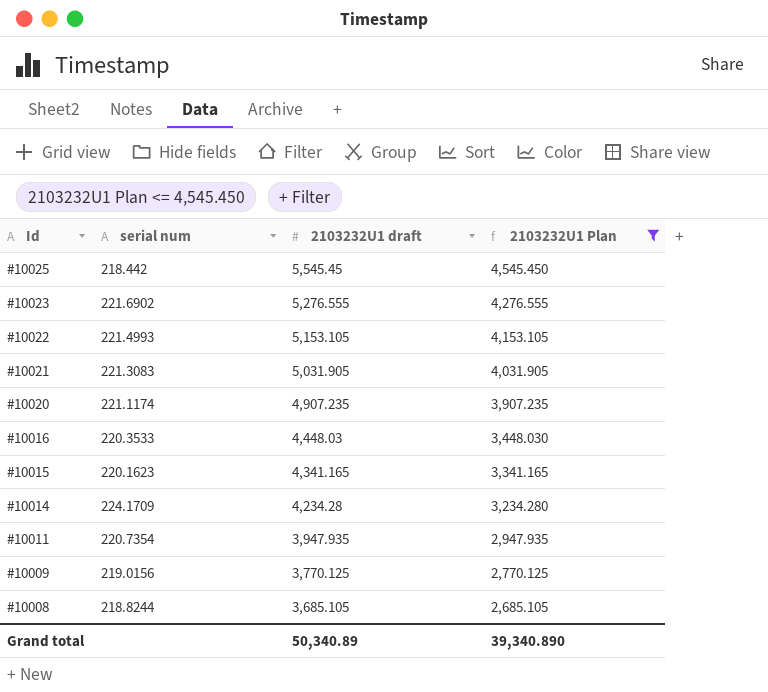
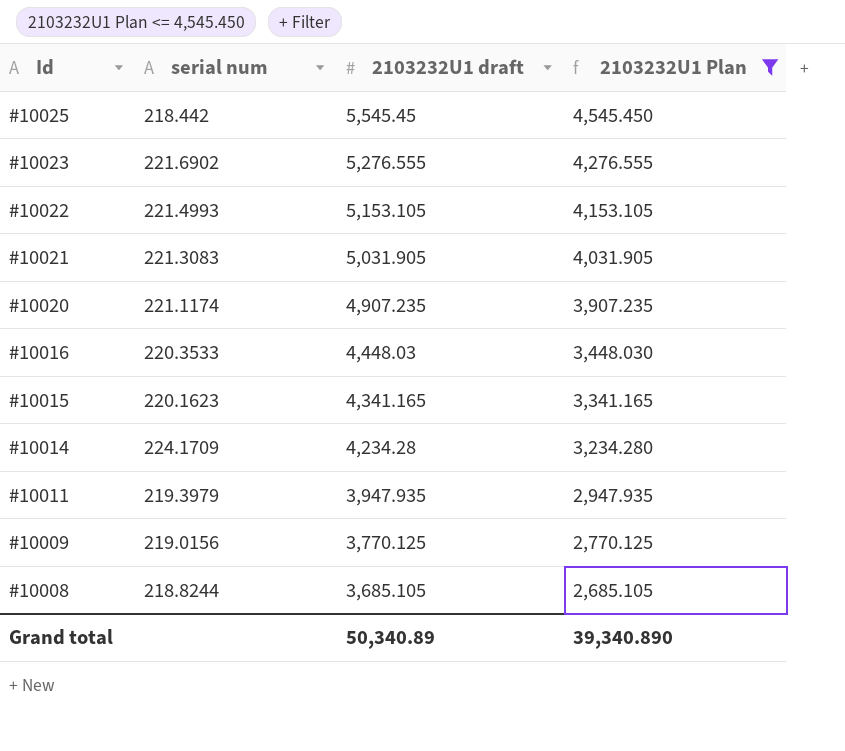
#10011 | serial num: 220.7354 -> 219.3979

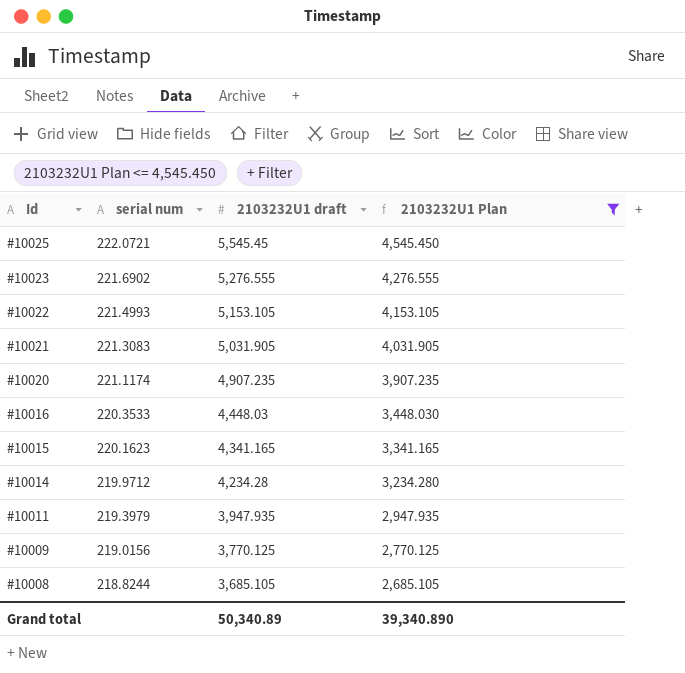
#10025 | serial num: 218.442 -> 222.0721
#10014 | serial num: 224.1709 -> 219.9712

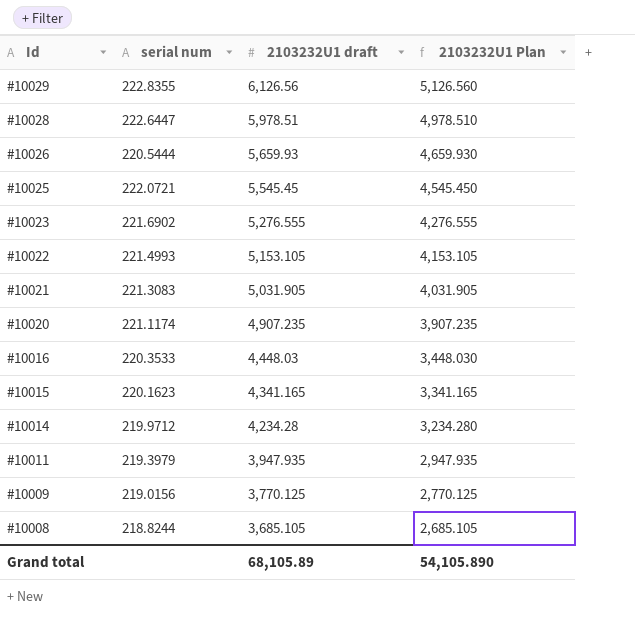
filter: 2103232U1 Plan <= 4,545.450 -> none
Grand total | 2103232U1 draft: 50,340.89 -> 68,105.89
Grand total | 2103232U1 Plan: 39,340.890 -> 54,105.890

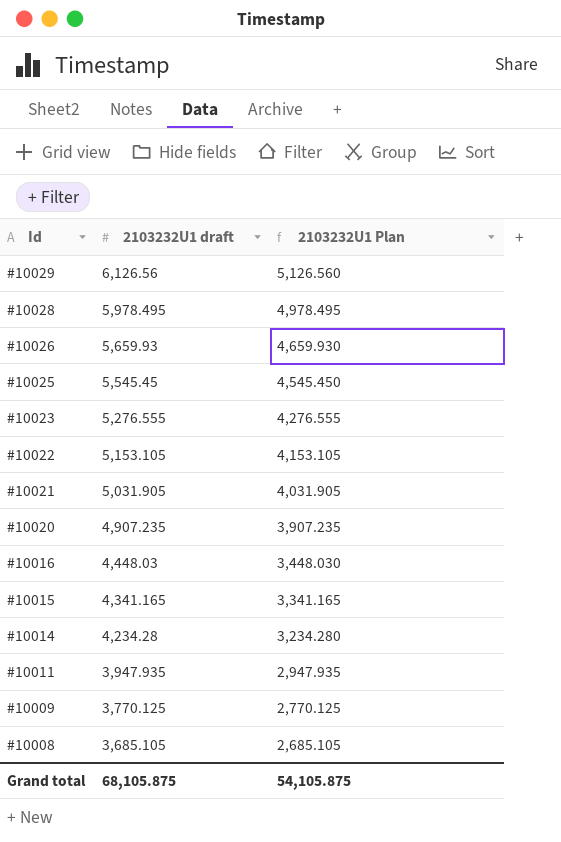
column serial num | position: 2 -> none
#10028 | 2103232U1 draft: 5,978.51 -> 5,978.495
#10028 | 2103232U1 Plan: 4,978.510 -> 4,978.495
Grand total | 2103232U1 draft: 68,105.89 -> 68,105.875
Grand total | 2103232U1 Plan: 54,105.890 -> 54,105.875

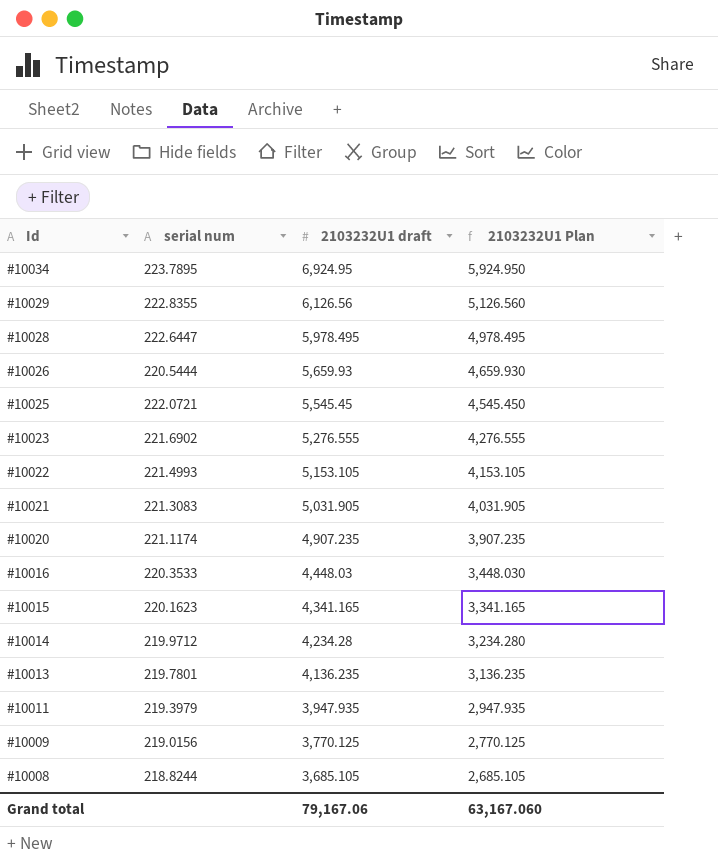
column serial num | position: none -> 2
row #10034: none -> 223.7895 | 6,924.95 | 5,924.950
row #10013: none -> 219.7801 | 4,136.235 | 3,136.235
Grand total | 2103232U1 draft: 68,105.875 -> 79,167.06
Grand total | 2103232U1 Plan: 54,105.875 -> 63,167.060

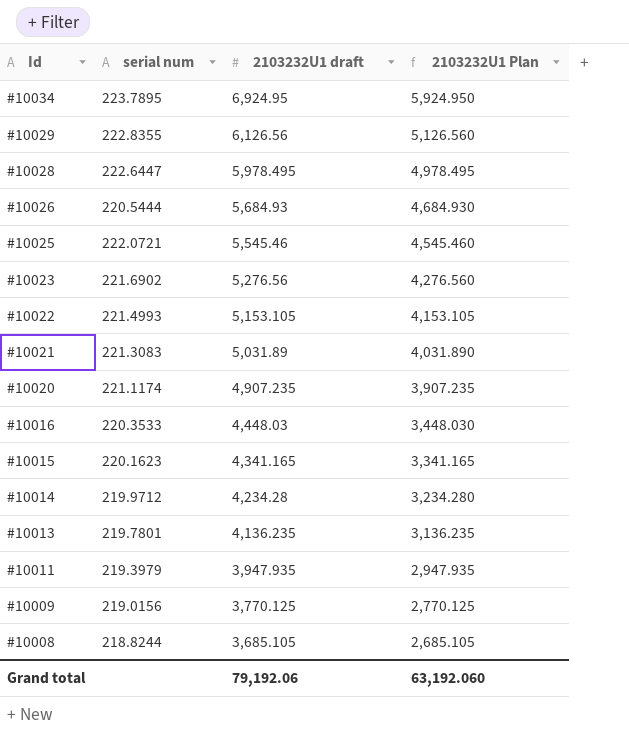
#10026 | 2103232U1 draft: 5,659.93 -> 5,684.93
#10026 | 2103232U1 Plan: 4,659.930 -> 4,684.930
#10025 | 2103232U1 draft: 5,545.45 -> 5,545.46
#10025 | 2103232U1 Plan: 4,545.450 -> 4,545.460
#10023 | 2103232U1 draft: 5,276.555 -> 5,276.56
#10023 | 2103232U1 Plan: 4,276.555 -> 4,276.560
#10021 | 2103232U1 draft: 5,031.905 -> 5,031.89
#10021 | 2103232U1 Plan: 4,031.905 -> 4,031.890
Grand total | 2103232U1 draft: 79,167.06 -> 79,192.06
Grand total | 2103232U1 Plan: 63,167.060 -> 63,192.060

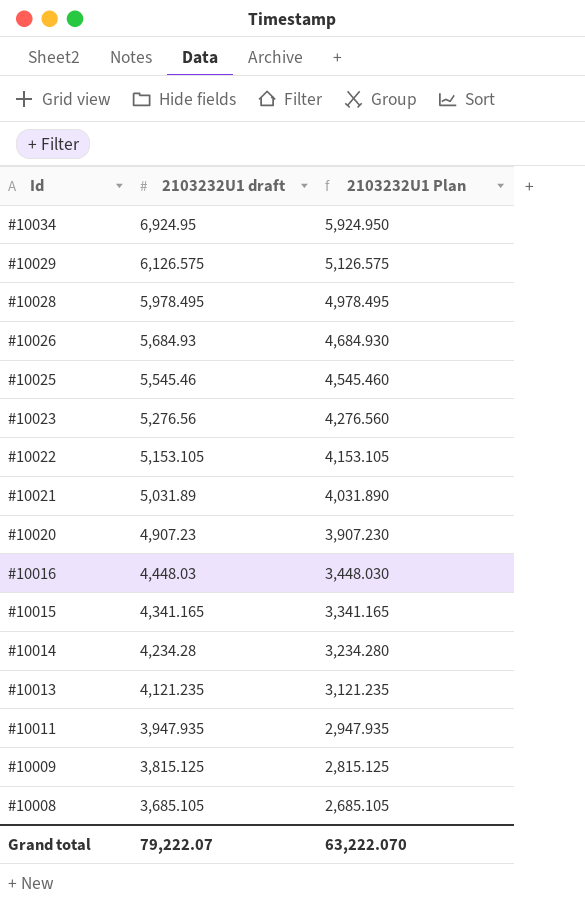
column serial num | position: 2 -> none
#10029 | 2103232U1 draft: 6,126.56 -> 6,126.575
#10029 | 2103232U1 Plan: 5,126.560 -> 5,126.575
#10020 | 2103232U1 draft: 4,907.235 -> 4,907.23
#10020 | 2103232U1 Plan: 3,907.235 -> 3,907.230
#10013 | 2103232U1 draft: 4,136.235 -> 4,121.235
#10013 | 2103232U1 Plan: 3,136.235 -> 3,121.235
#10009 | 2103232U1 draft: 3,770.125 -> 3,815.125
#10009 | 2103232U1 Plan: 2,770.125 -> 2,815.125
Grand total | 2103232U1 draft: 79,192.06 -> 79,222.07
Grand total | 2103232U1 Plan: 63,192.060 -> 63,222.070

